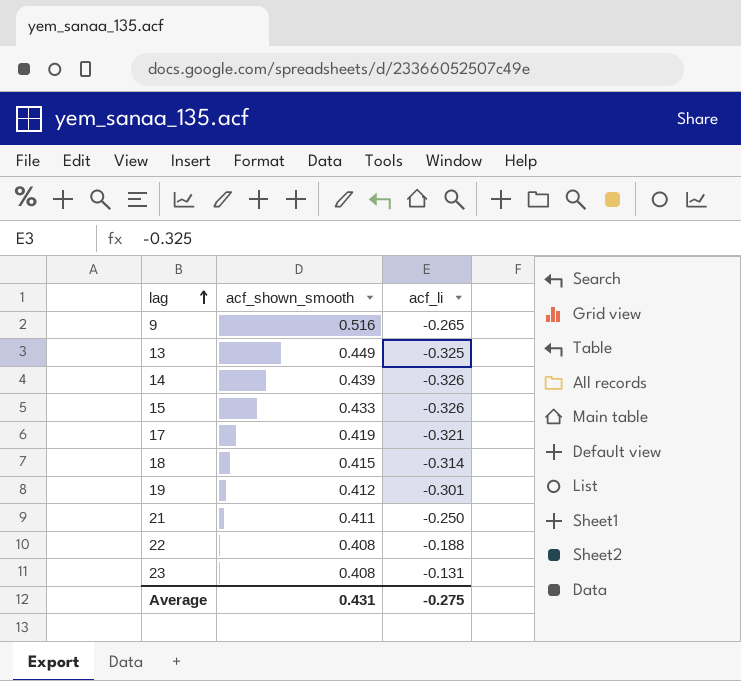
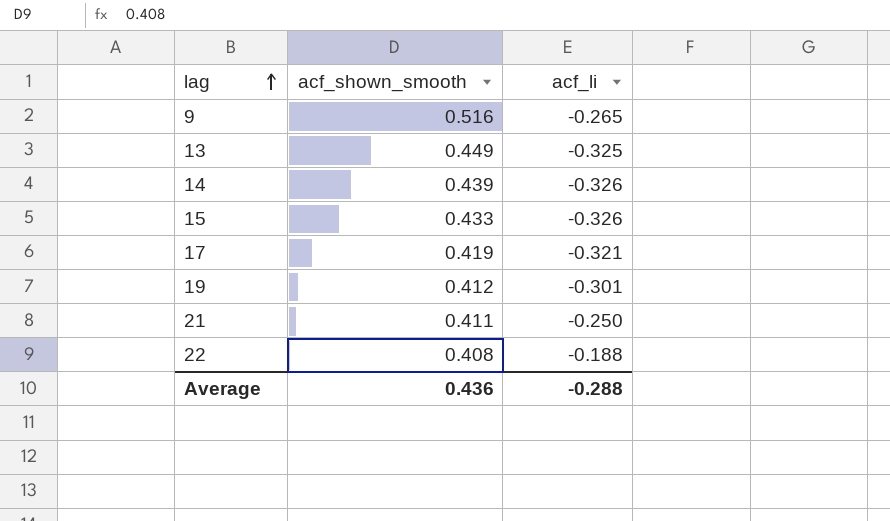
row 18: 0.415 | -0.314 -> none
row 23: 0.408 | -0.131 -> none
Average | acf_shown_smooth: 0.431 -> 0.436
Average | acf_li: -0.275 -> -0.288

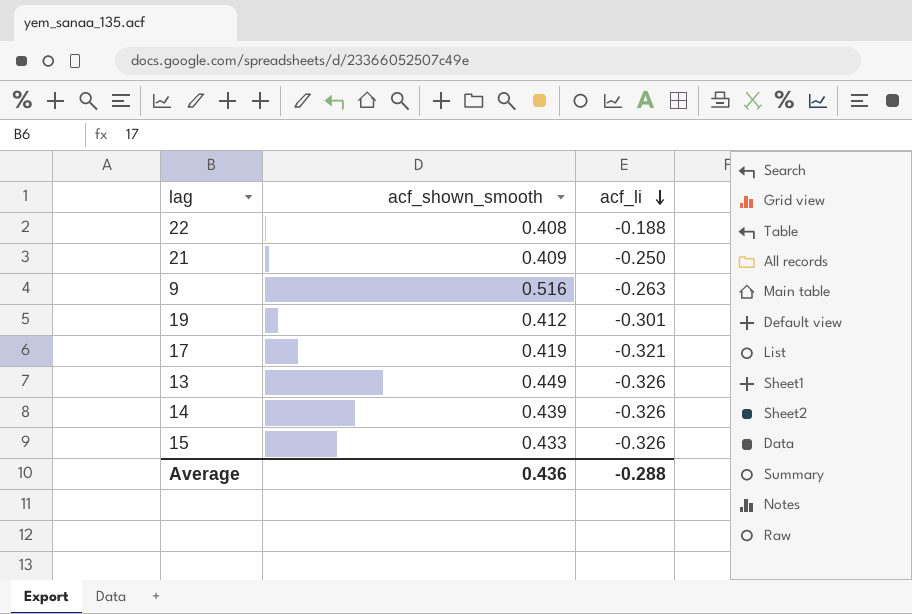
row order: lag ascending -> acf_li descending
21 | acf_shown_smooth: 0.411 -> 0.409
9 | acf_li: -0.265 -> -0.263
13 | acf_li: -0.325 -> -0.326

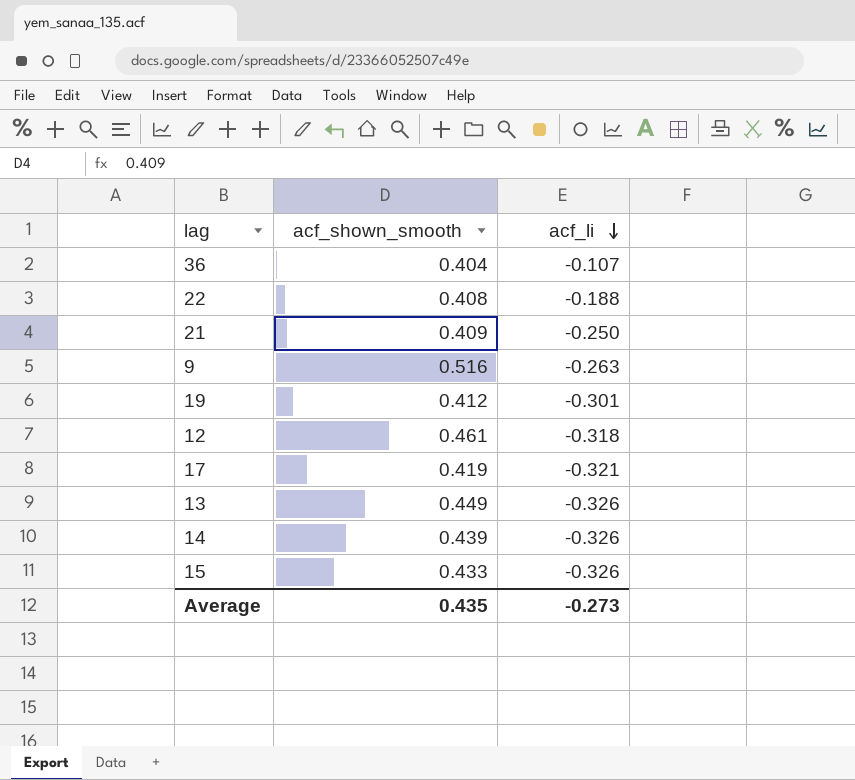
row 36: none -> 0.404 | -0.107
row 12: none -> 0.461 | -0.318
Average | acf_shown_smooth: 0.436 -> 0.435
Average | acf_li: -0.288 -> -0.273

